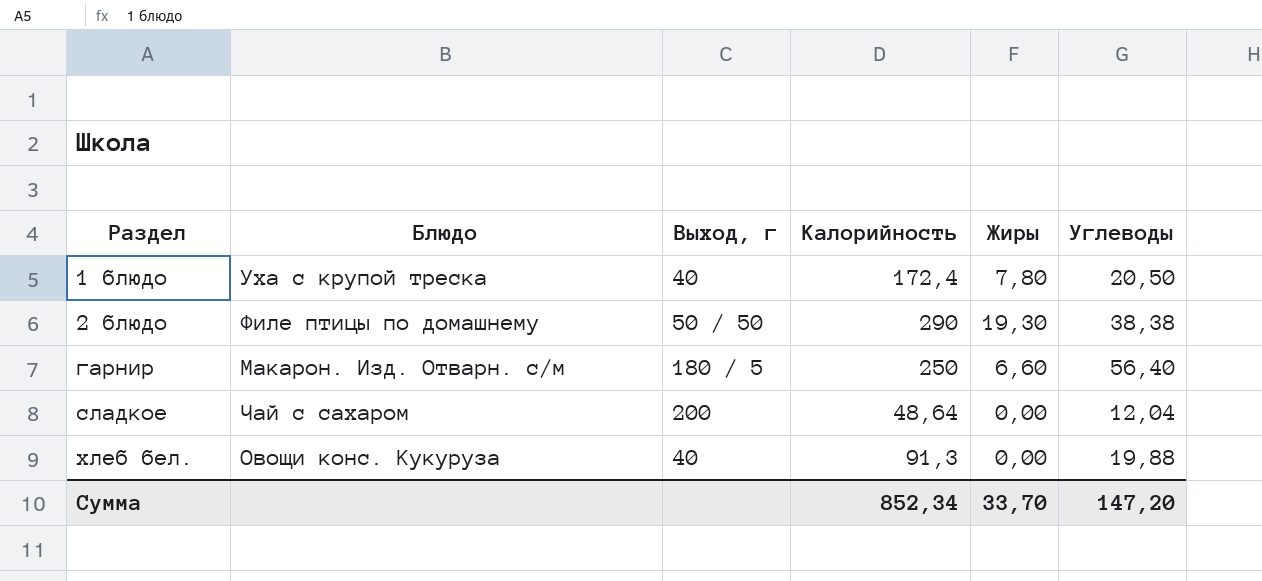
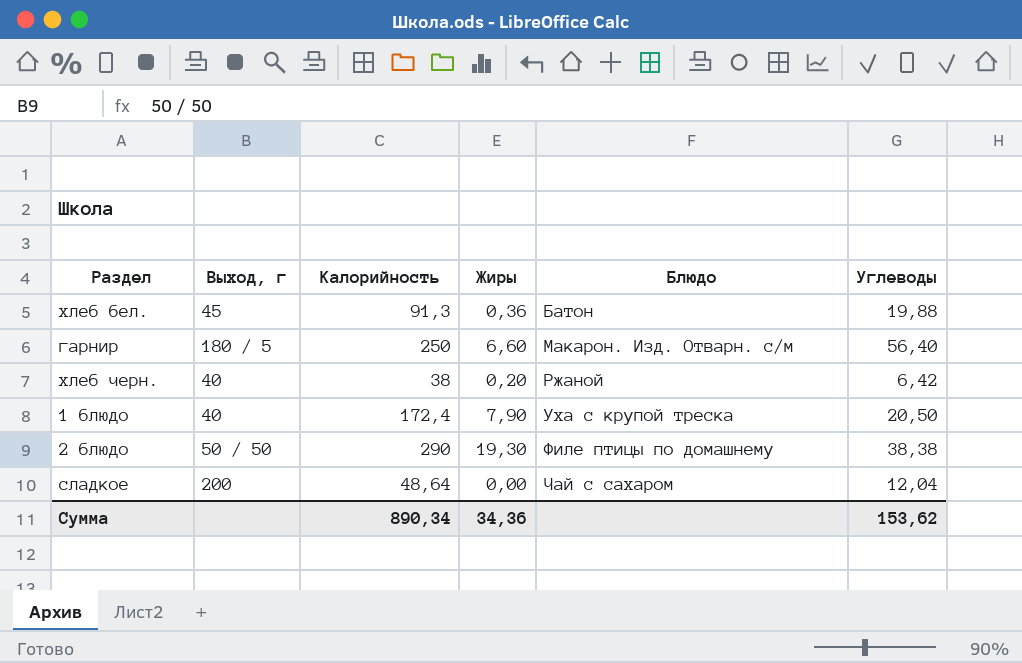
row order: Раздел ascending -> Блюдо ascending
column Блюдо | position: 2 -> 5
хлеб бел. | Выход, г: 40 -> 45
хлеб бел. | Жиры: 0,00 -> 0,36
хлеб бел. | Блюдо: Овощи конс. Кукуруза -> Батон
row хлеб черн.: none -> 40 | 38 | 0,20 | Ржаной | 6,42
1 блюдо | Жиры: 7,80 -> 7,90
Сумма | Калорийность: 852,34 -> 890,34
Сумма | Жиры: 33,70 -> 34,36
Сумма | Углеводы: 147,20 -> 153,62

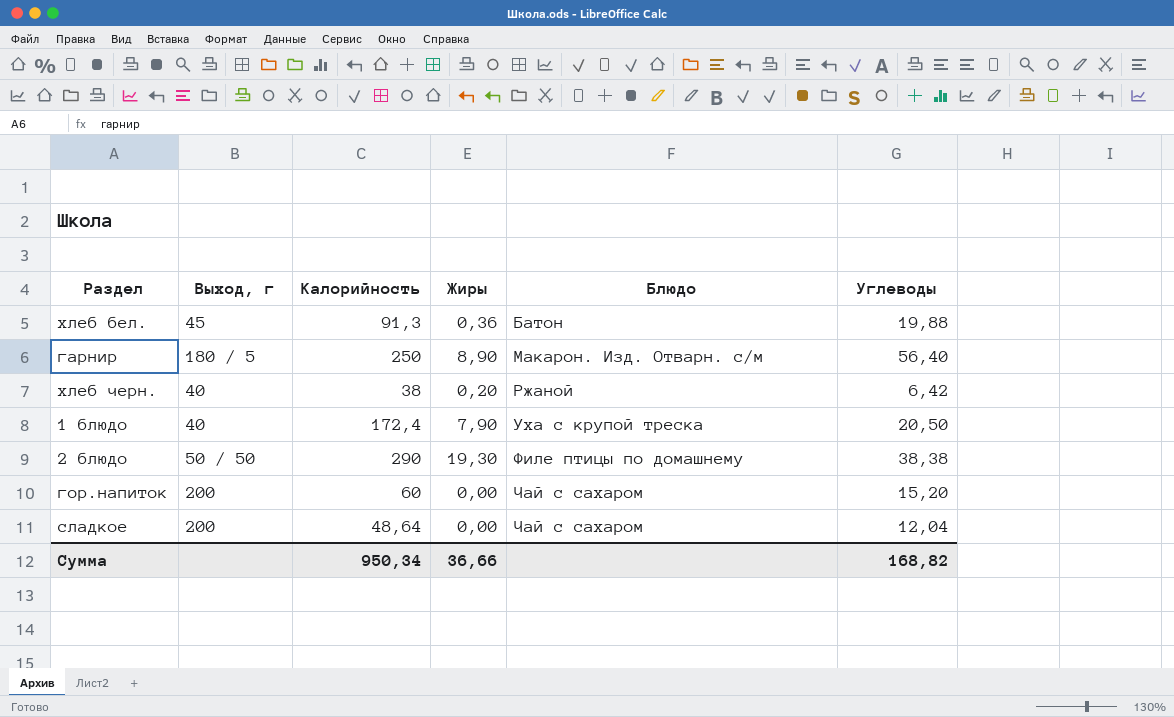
гарнир | Жиры: 6,60 -> 8,90
row гор.напиток: none -> 200 | 60 | 0,00 | Чай с сахаром | 15,20
Сумма | Калорийность: 890,34 -> 950,34
Сумма | Жиры: 34,36 -> 36,66
Сумма | Углеводы: 153,62 -> 168,82

